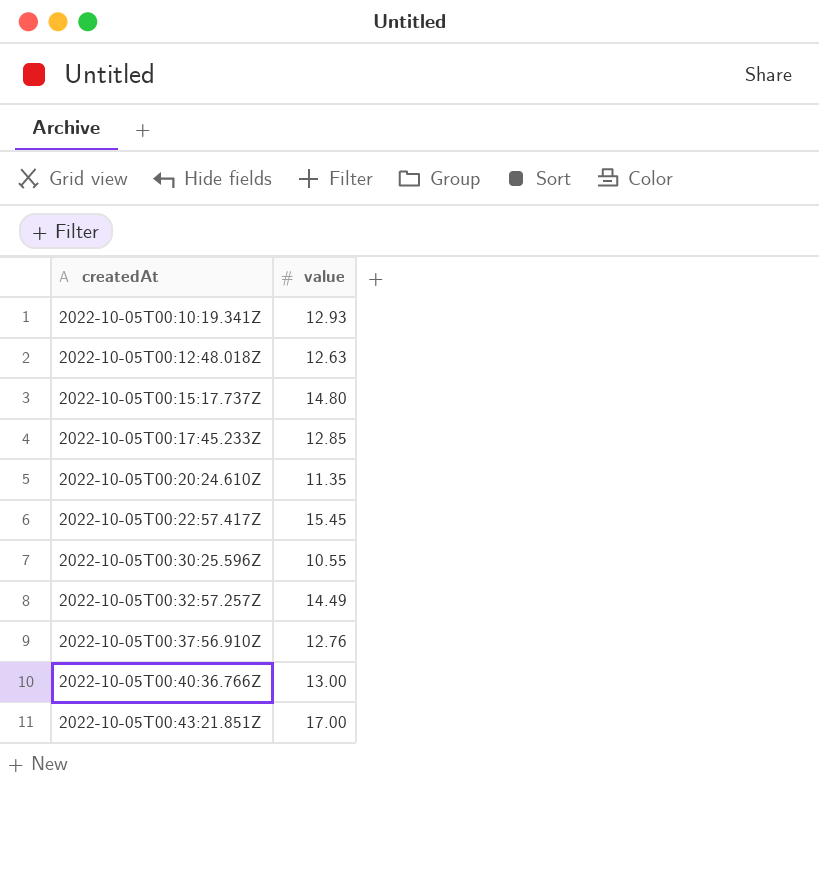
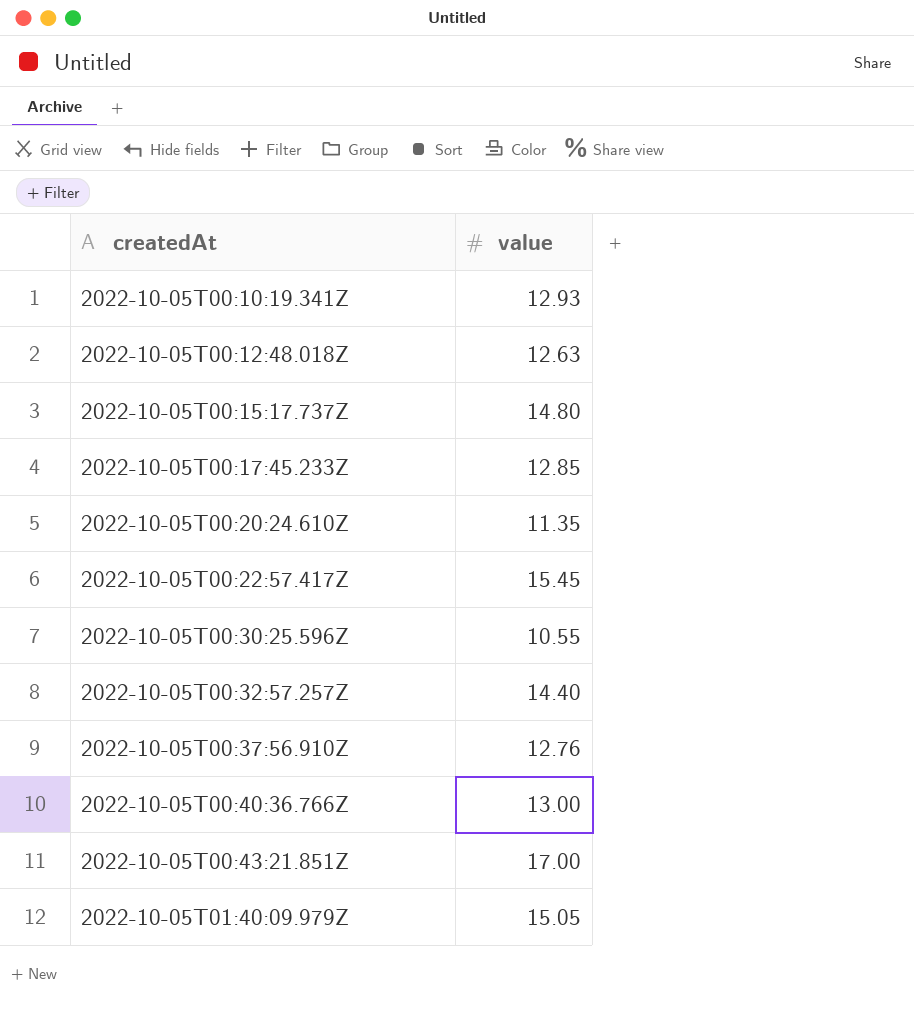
2022-10-05T00:32:57.257Z | value: 14.49 -> 14.40
row 2022-10-05T01:40:09.979Z: none -> 15.05

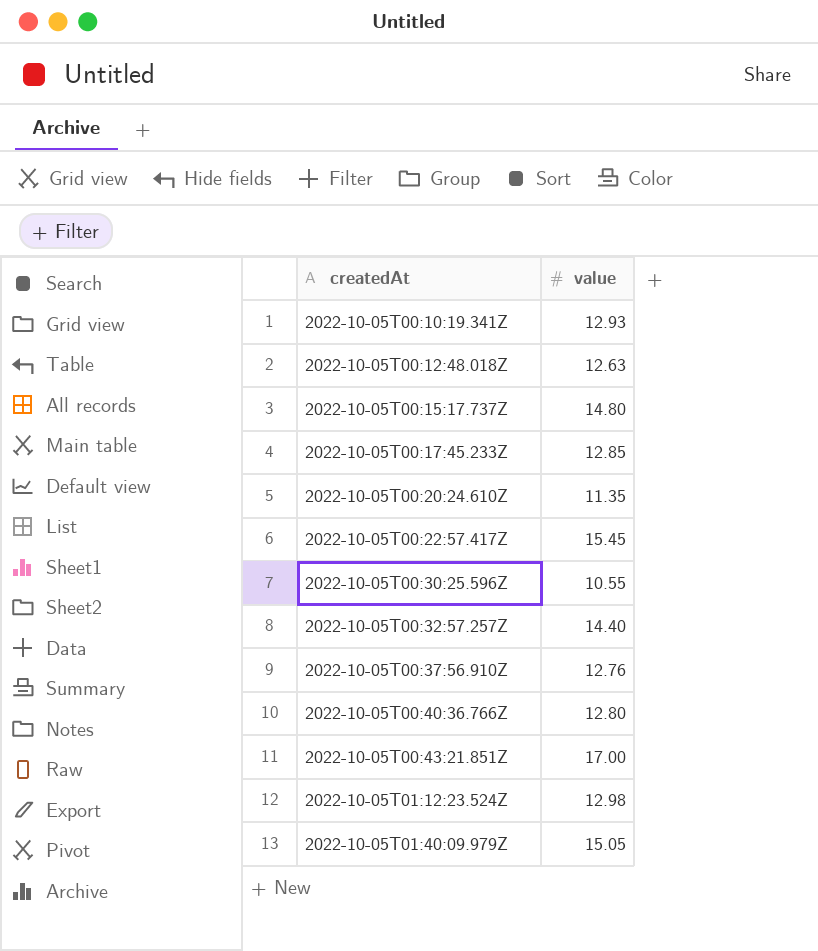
2022-10-05T00:40:36.766Z | value: 13.00 -> 12.80
row 2022-10-05T01:12:23.524Z: none -> 12.98

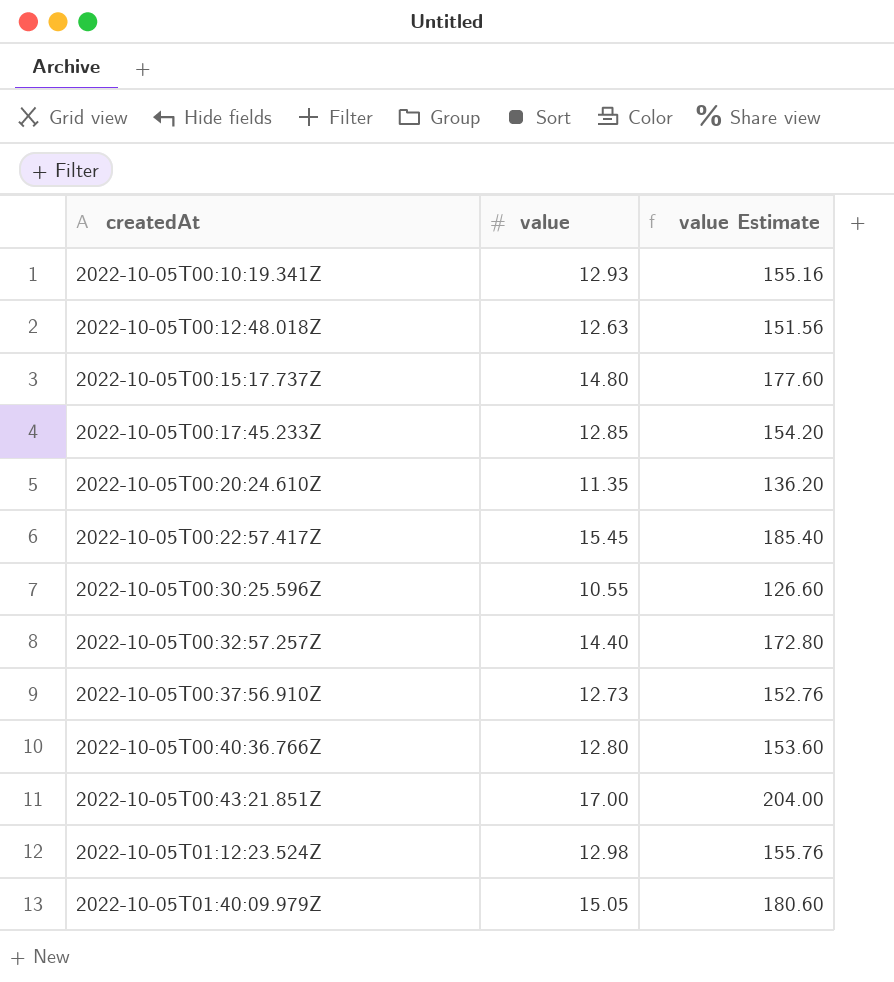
column value Estimate | formula: none -> [value] * 12
2022-10-05T00:37:56.910Z | value: 12.76 -> 12.73

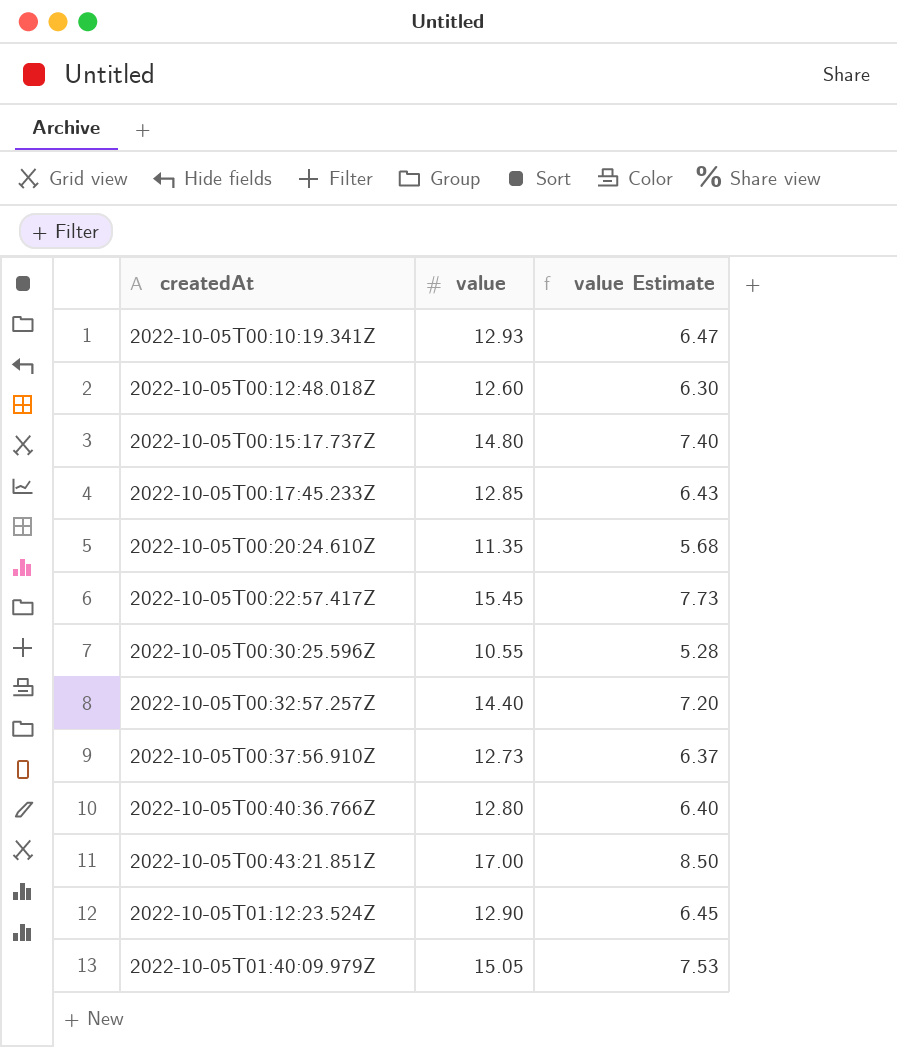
column value Estimate | formula: [value] * 12 -> [value] * 0.5
2022-10-05T00:12:48.018Z | value: 12.63 -> 12.60
2022-10-05T01:12:23.524Z | value: 12.98 -> 12.90

